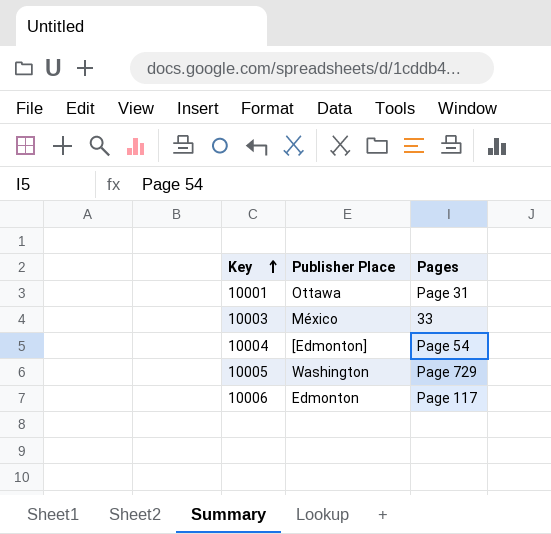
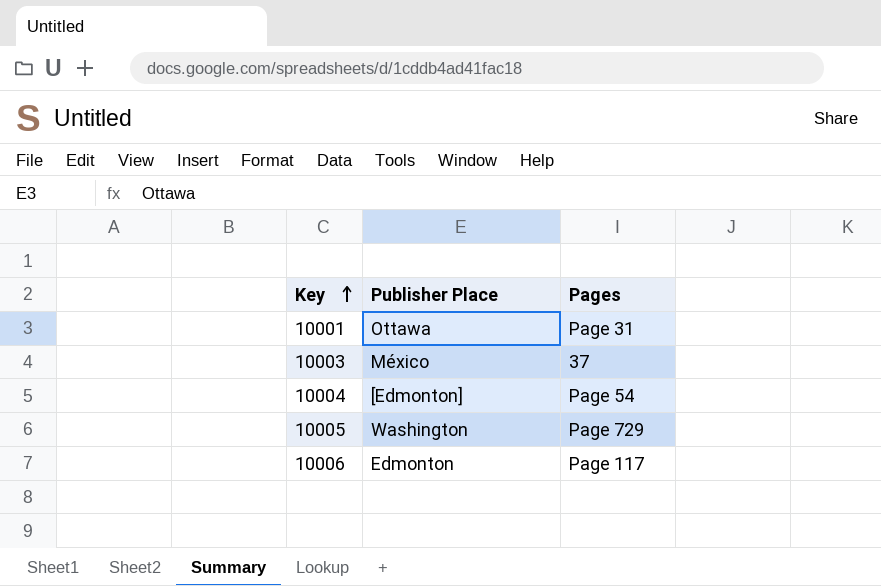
10003 | Pages: 33 -> 37

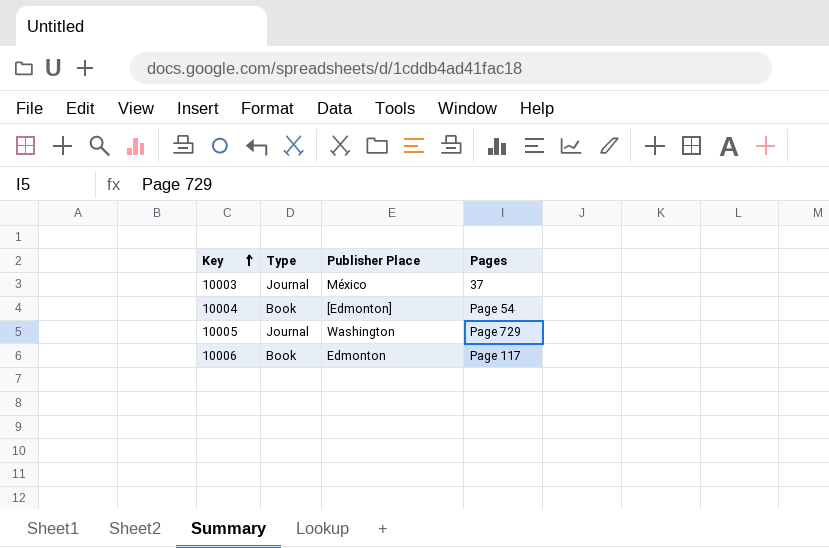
column Type | position: none -> 2
row 10001: Ottawa | Page 31 -> none

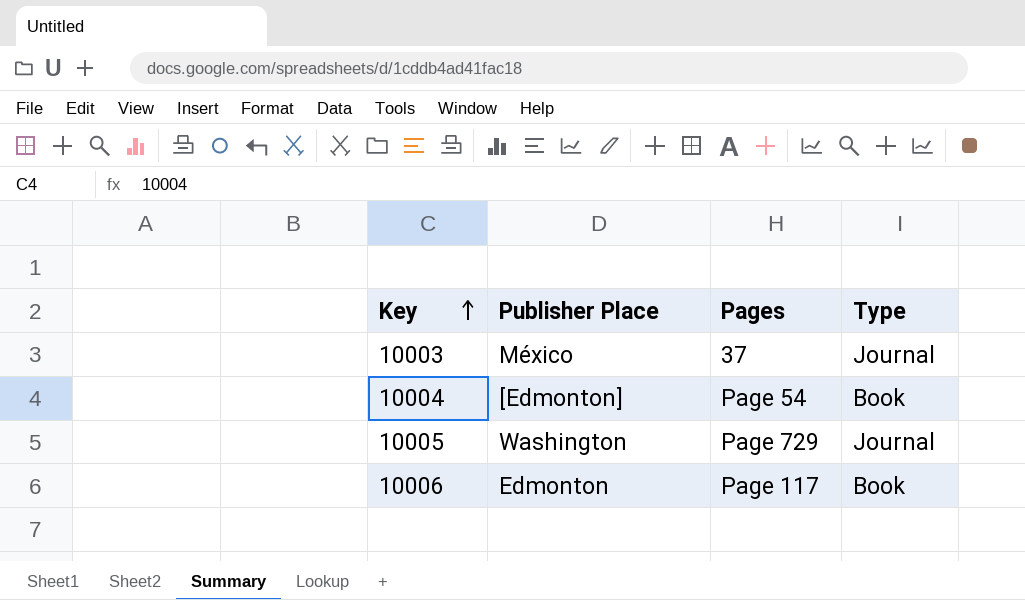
column Type | position: 2 -> 4

